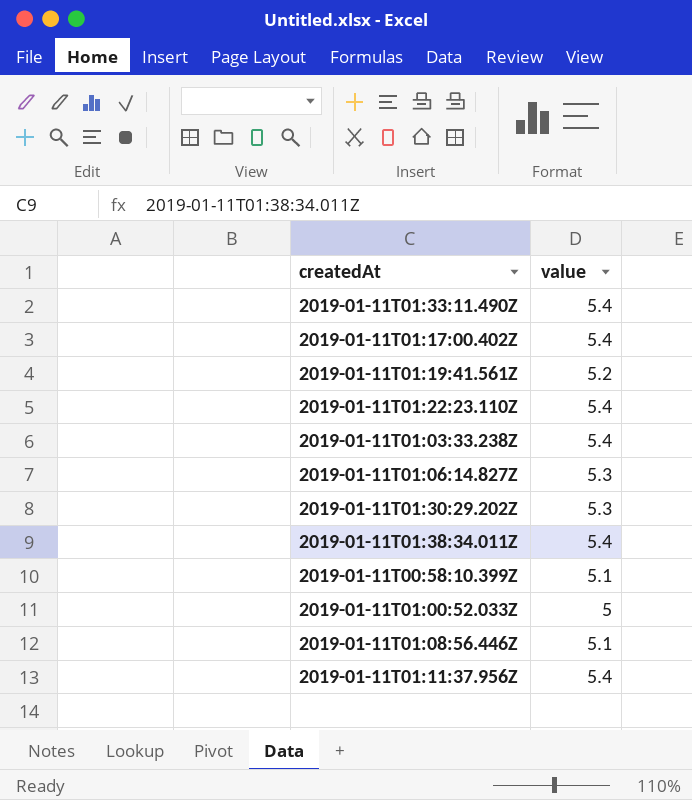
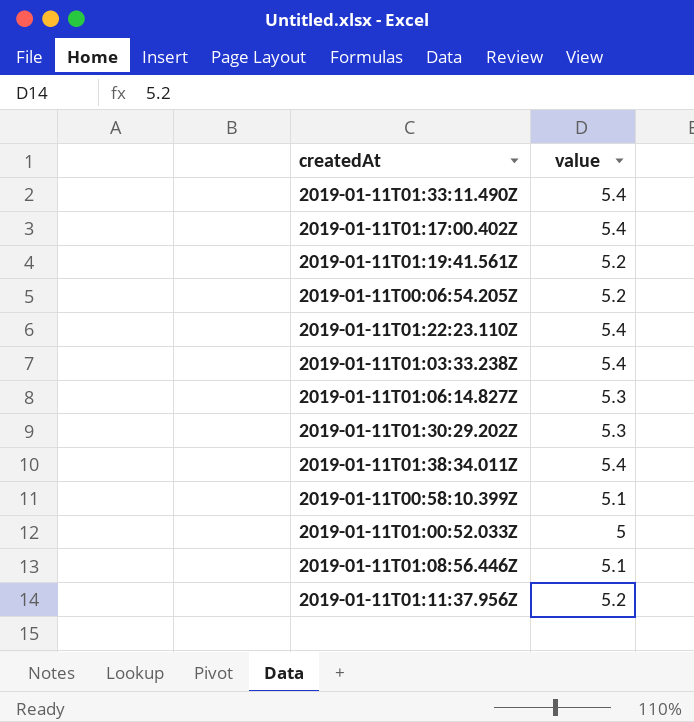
row 2019-01-11T00:06:54.205Z: none -> 5.2
2019-01-11T01:11:37.956Z | value: 5.4 -> 5.2

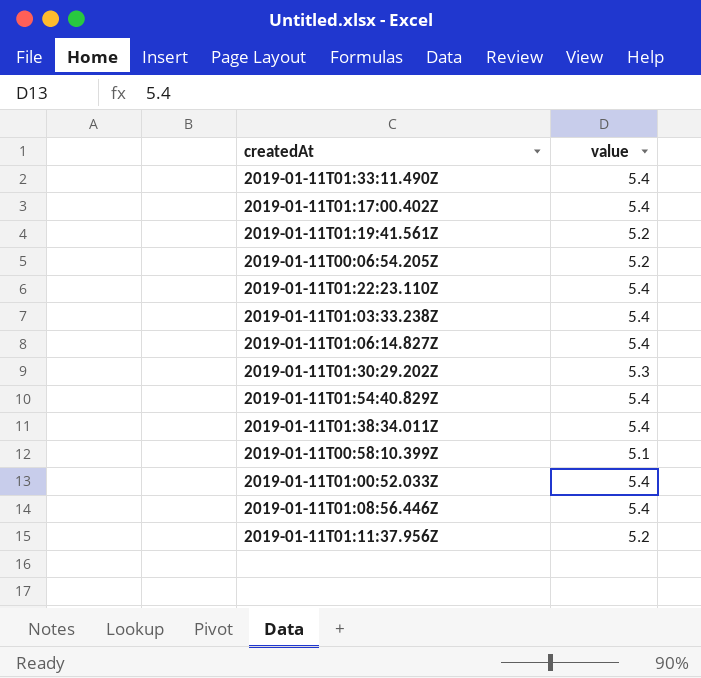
2019-01-11T01:06:14.827Z | value: 5.3 -> 5.4
row 2019-01-11T01:54:40.829Z: none -> 5.4
2019-01-11T01:00:52.033Z | value: 5 -> 5.4
2019-01-11T01:08:56.446Z | value: 5.1 -> 5.4

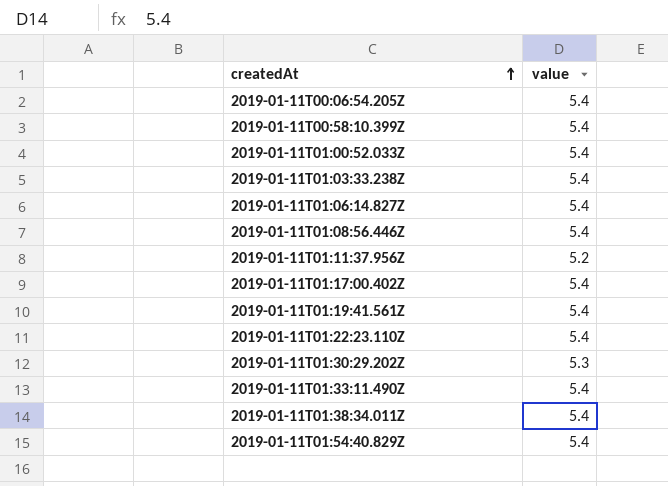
row order: none -> createdAt ascending
2019-01-11T00:06:54.205Z | value: 5.2 -> 5.4
2019-01-11T00:58:10.399Z | value: 5.1 -> 5.4
2019-01-11T01:19:41.561Z | value: 5.2 -> 5.4

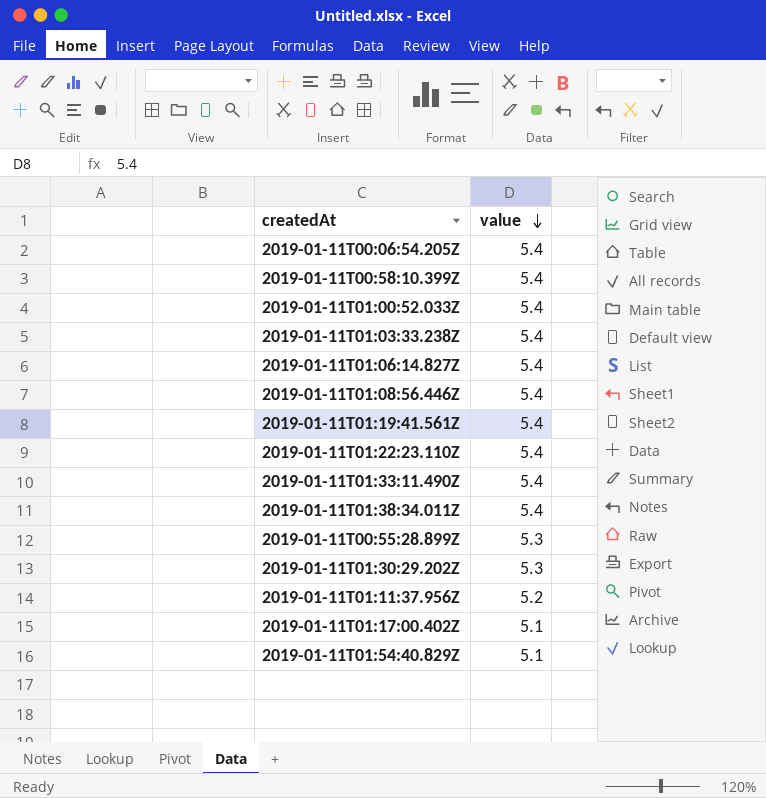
row order: createdAt ascending -> value descending
row 2019-01-11T00:55:28.899Z: none -> 5.3
2019-01-11T01:17:00.402Z | value: 5.4 -> 5.1
2019-01-11T01:54:40.829Z | value: 5.4 -> 5.1

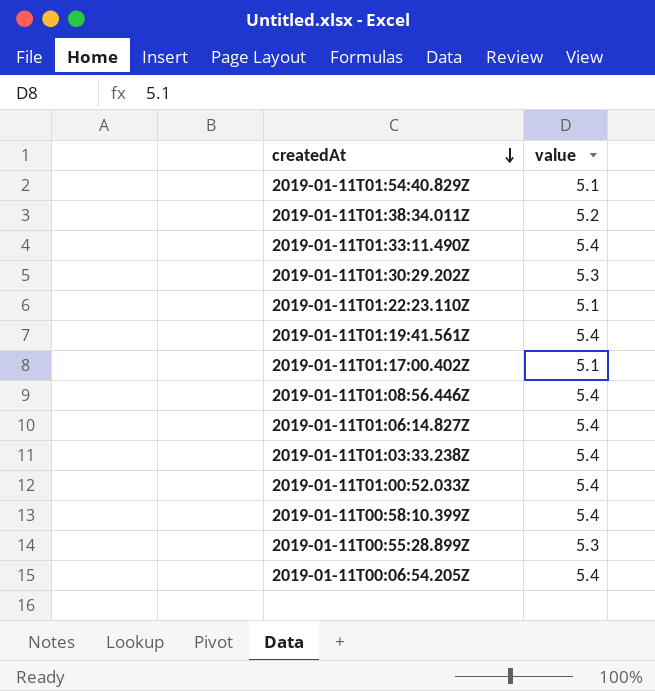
row order: value descending -> createdAt descending
row 2019-01-11T01:11:37.956Z: 5.2 -> none
2019-01-11T01:38:34.011Z | value: 5.4 -> 5.2
2019-01-11T01:22:23.110Z | value: 5.4 -> 5.1

